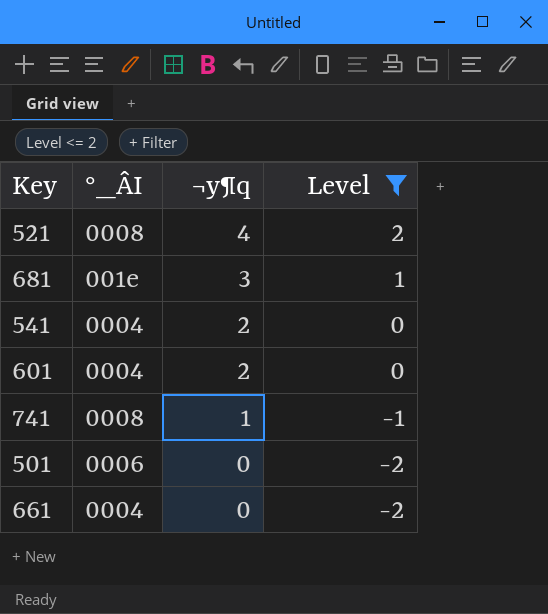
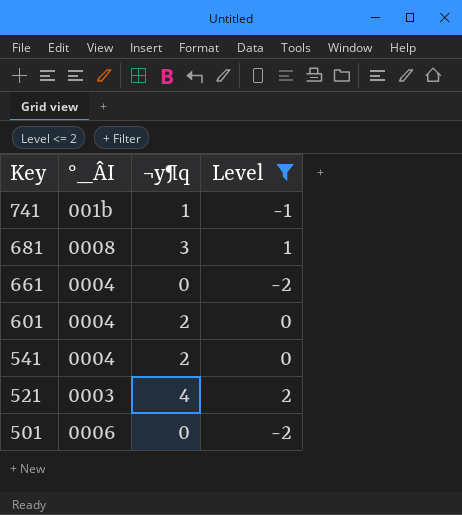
row order: ¬y¶q descending -> Key descending
741 | °_ÂI: 0008 -> 001b
681 | °_ÂI: 001e -> 0008
521 | °_ÂI: 0008 -> 0003

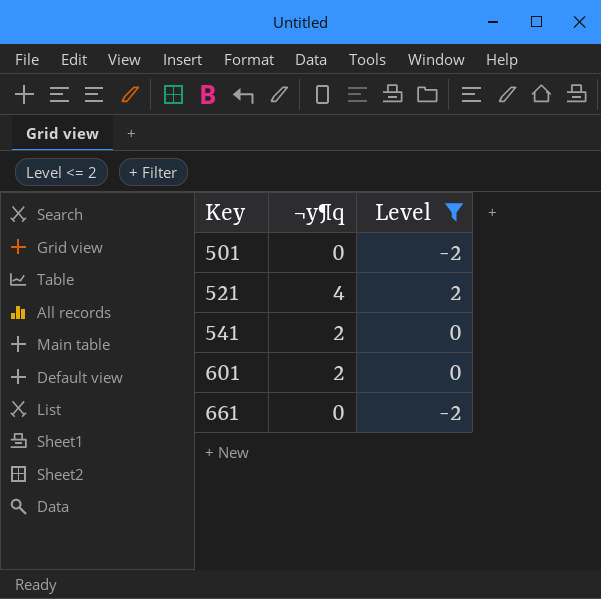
row order: Key descending -> Key ascending
column °_ÂI | position: 2 -> none
row 741: 001b | 1 | -1 -> none
row 681: 0008 | 3 | 1 -> none

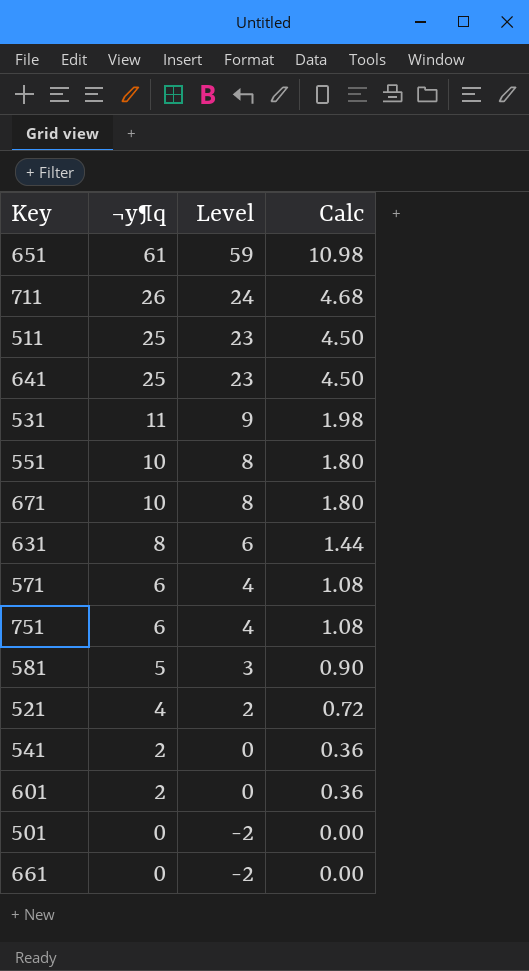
filter: Level <= 2 -> none
row order: Key ascending -> ¬y¶q descending
column Calc | formula: none -> [¬y¶q] * 0.18

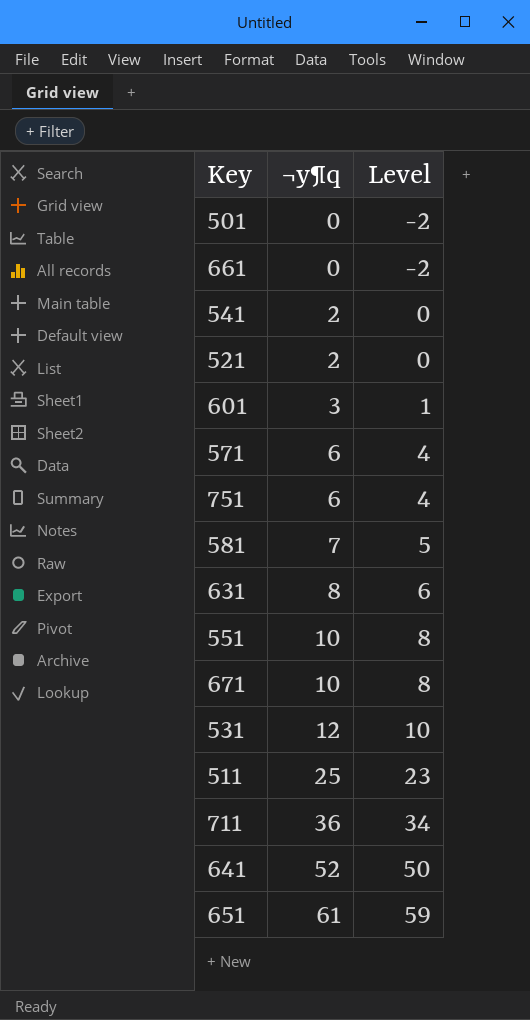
row order: ¬y¶q descending -> ¬y¶q ascending
column Calc | formula: [¬y¶q] * 0.18 -> none
521 | ¬y¶q: 4 -> 2
521 | Level: 2 -> 0
601 | ¬y¶q: 2 -> 3
601 | Level: 0 -> 1
581 | ¬y¶q: 5 -> 7
581 | Level: 3 -> 5
531 | ¬y¶q: 11 -> 12
531 | Level: 9 -> 10
711 | ¬y¶q: 26 -> 36
711 | Level: 24 -> 34
641 | ¬y¶q: 25 -> 52
641 | Level: 23 -> 50

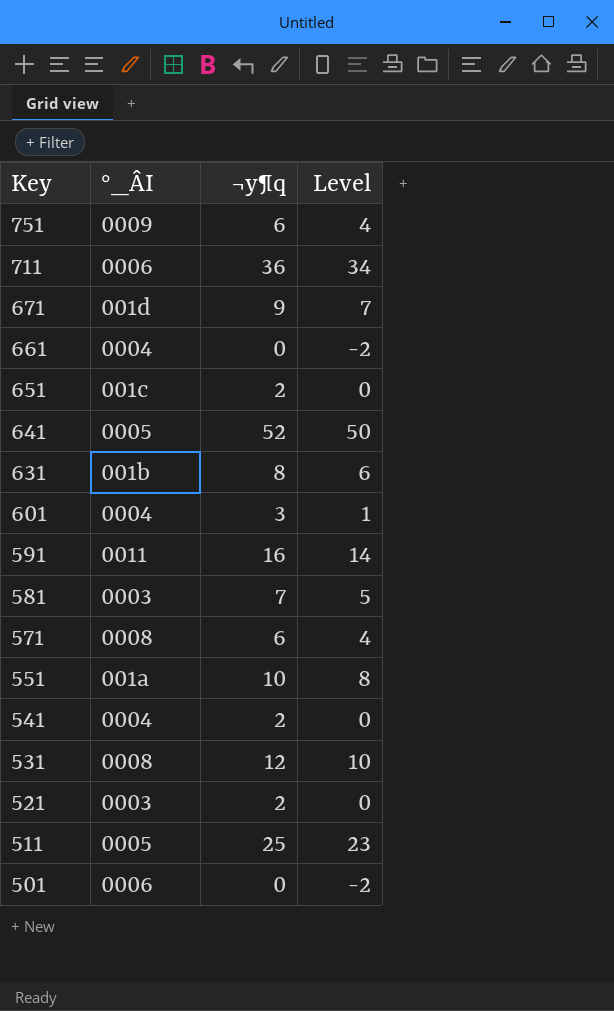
row order: ¬y¶q ascending -> Key descending
column °_ÂI | position: none -> 2
671 | ¬y¶q: 10 -> 9
671 | Level: 8 -> 7
651 | ¬y¶q: 61 -> 2
651 | Level: 59 -> 0
row 591: none -> 0011 | 16 | 14

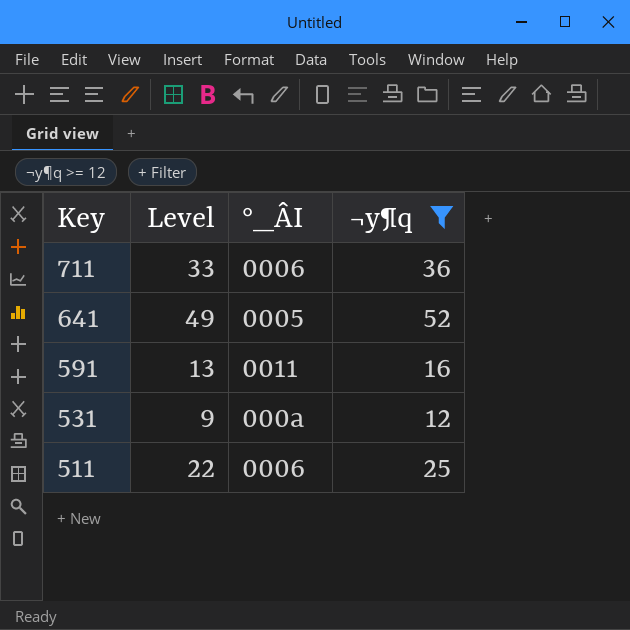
filter: none -> ¬y¶q >= 12
column Level | formula: [¬y¶q] - 2 -> [¬y¶q] - 3
column Level | position: 4 -> 2
531 | °_ÂI: 0008 -> 000a
511 | °_ÂI: 0005 -> 0006

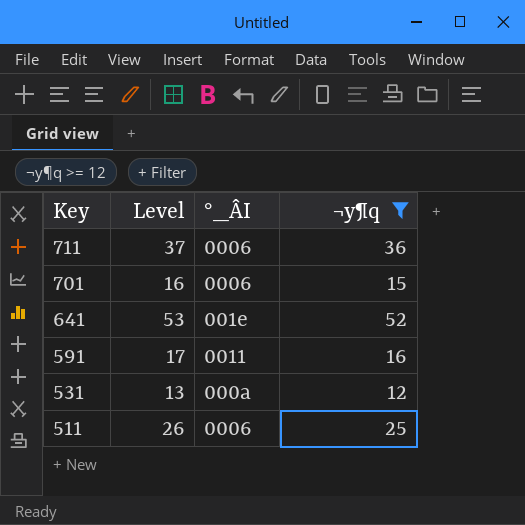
column Level | formula: [¬y¶q] - 3 -> [¬y¶q] + 1
row 701: none -> 16 | 0006 | 15
641 | °_ÂI: 0005 -> 001e

